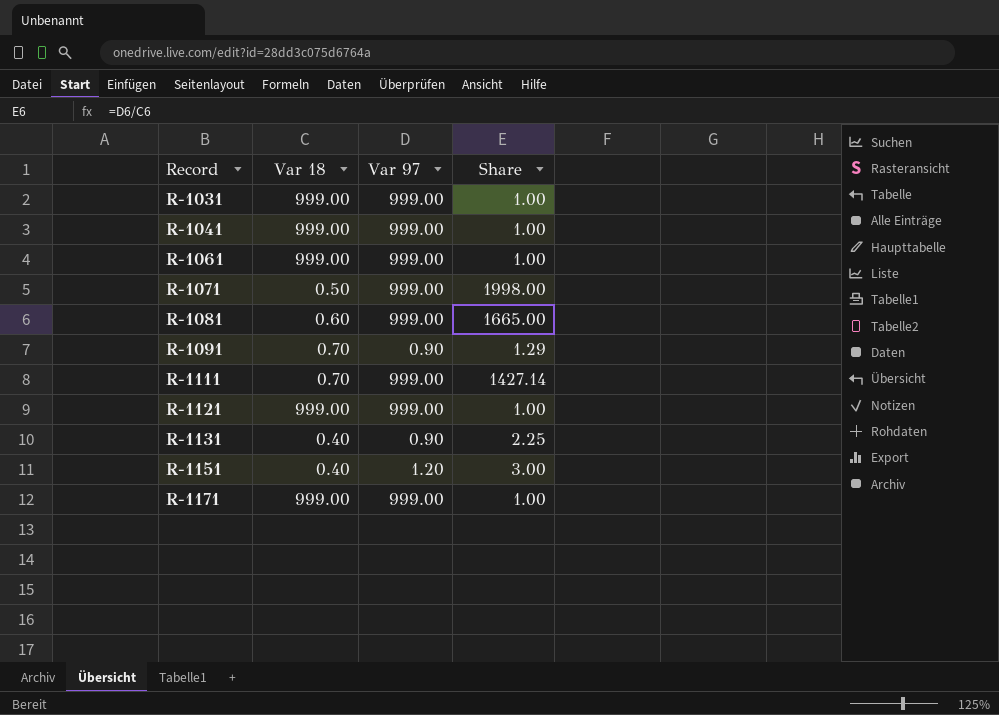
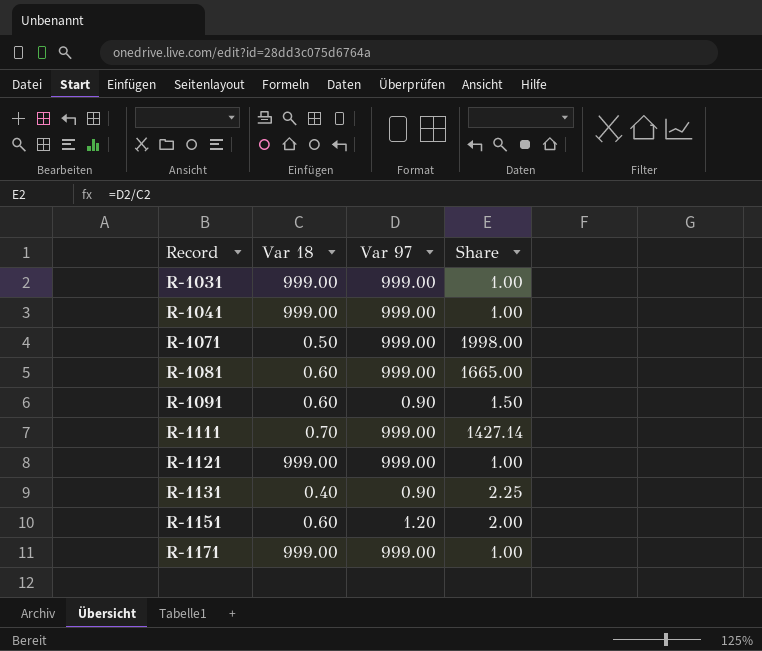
row R-1061: 999.00 | 999.00 | 1.00 -> none
R-1091 | Var 18: 0.70 -> 0.60
R-1091 | Share: 1.29 -> 1.50
R-1151 | Var 18: 0.40 -> 0.60
R-1151 | Share: 3.00 -> 2.00

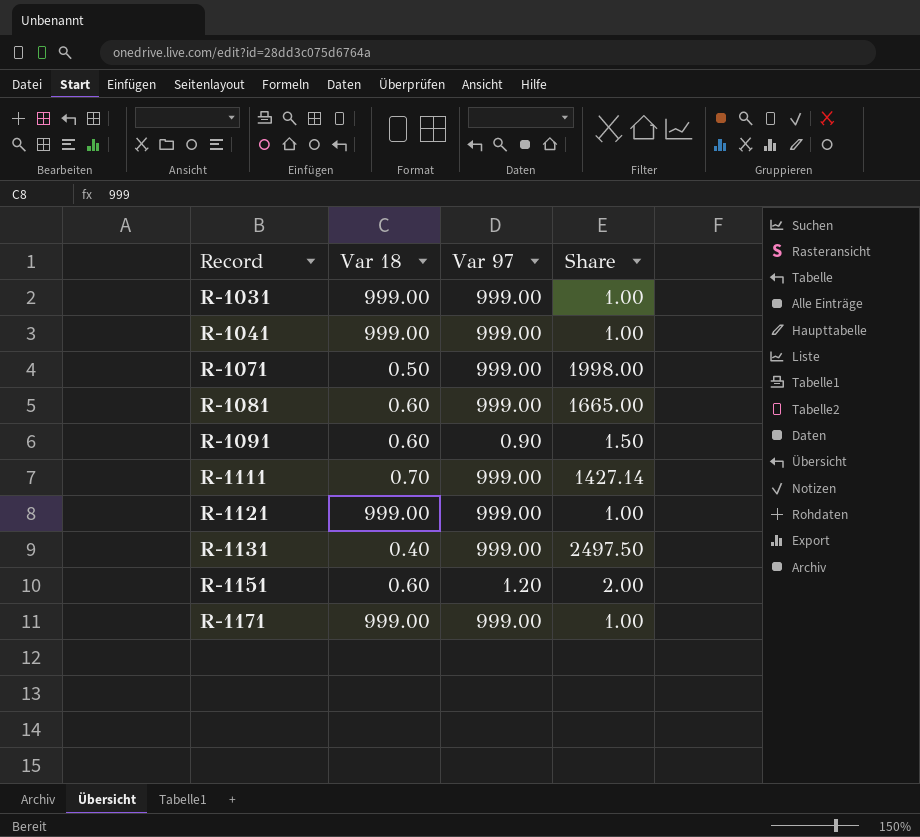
R-1131 | Var 97: 0.90 -> 999.00
R-1131 | Share: 2.25 -> 2497.50

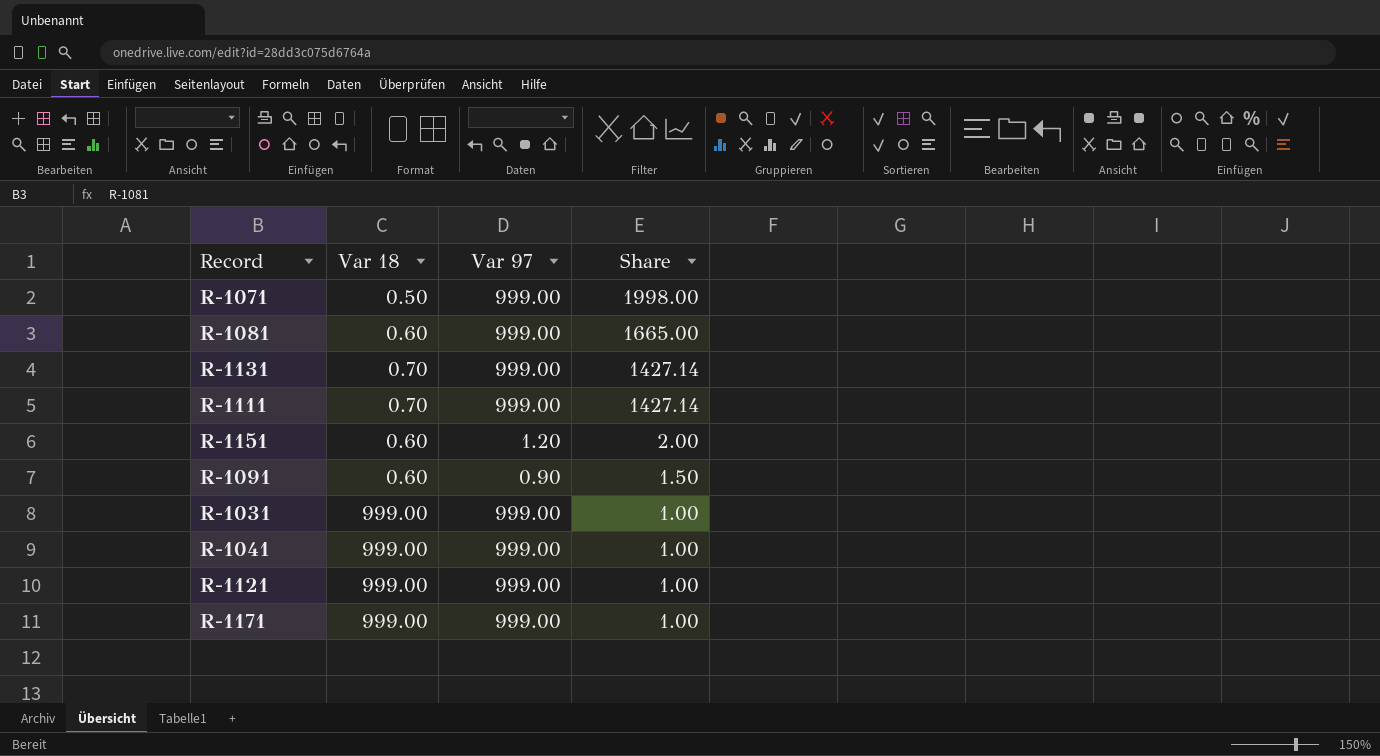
row order: Record ascending -> Share descending
R-1131 | Var 18: 0.40 -> 0.70
R-1131 | Share: 2497.50 -> 1427.14

